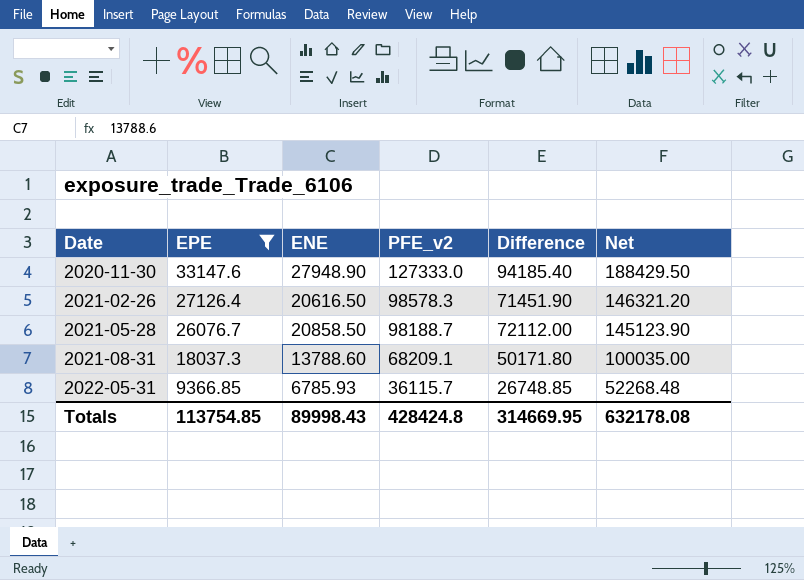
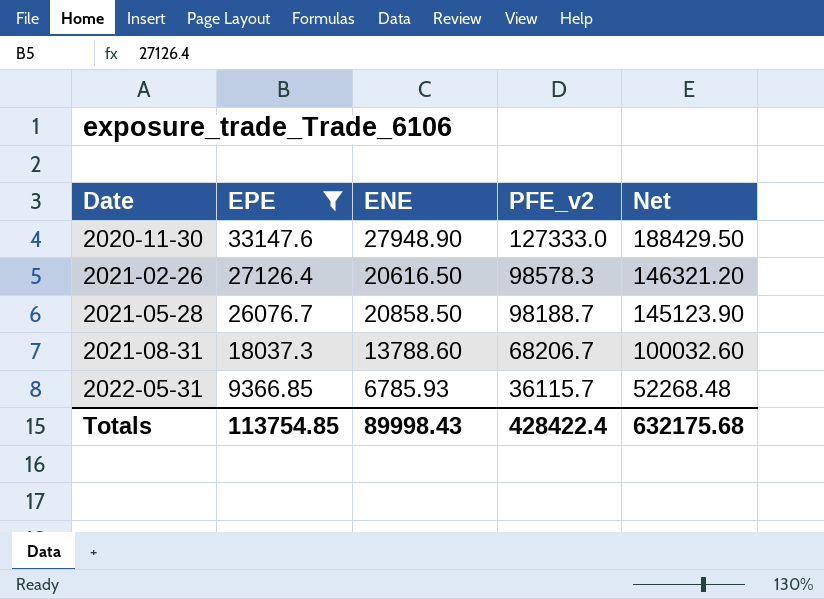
column Difference | formula: [PFE_v2] - [EPE] -> none
2021-08-31 | PFE_v2: 68209.1 -> 68206.7
2021-08-31 | Net: 100035.00 -> 100032.60
Totals | PFE_v2: 428424.8 -> 428422.4
Totals | Net: 632178.08 -> 632175.68

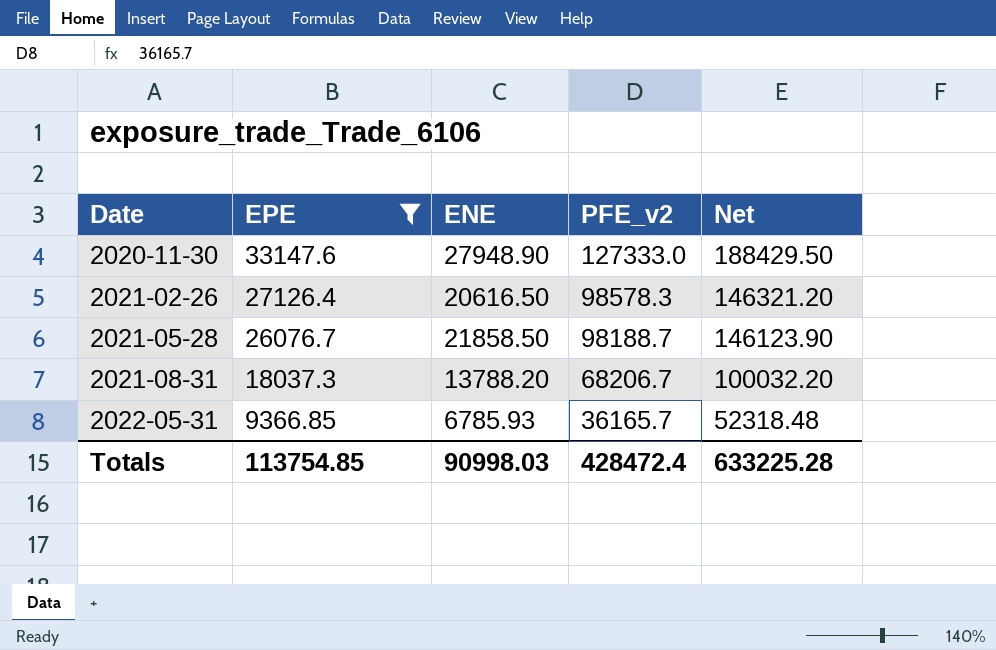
2021-05-28 | ENE: 20858.50 -> 21858.50
2021-05-28 | Net: 145123.90 -> 146123.90
2021-08-31 | ENE: 13788.60 -> 13788.20
2021-08-31 | Net: 100032.60 -> 100032.20
2022-05-31 | PFE_v2: 36115.7 -> 36165.7
2022-05-31 | Net: 52268.48 -> 52318.48
Totals | ENE: 89998.43 -> 90998.03
Totals | PFE_v2: 428422.4 -> 428472.4
Totals | Net: 632175.68 -> 633225.28

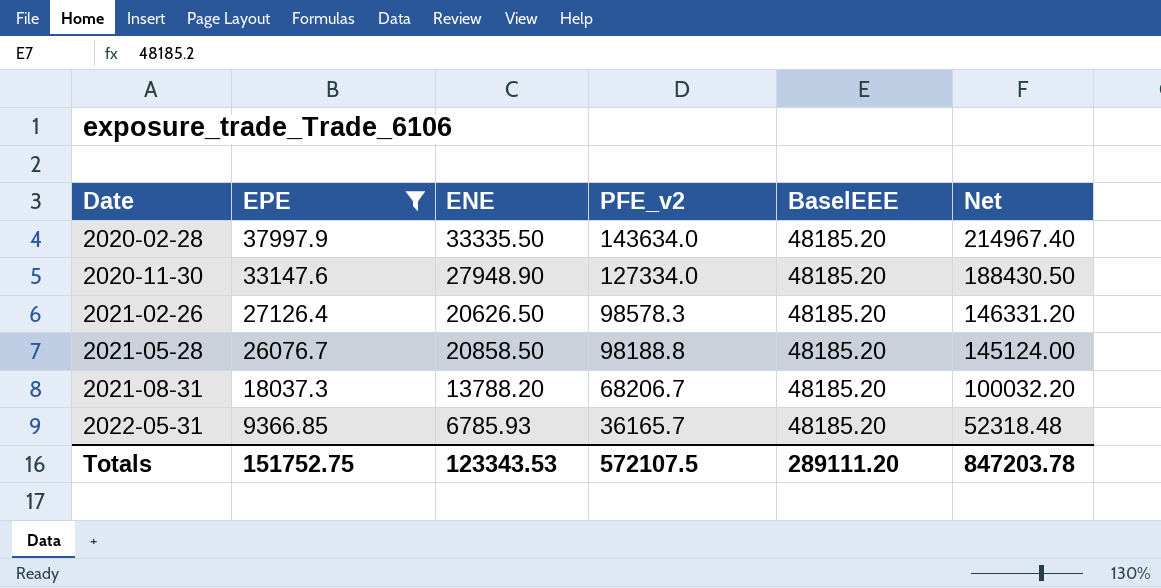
column BaselEEE | position: none -> 5
row 2020-02-28: none -> 37997.9 | 33335.50 | 143634.0 | 48185.20 | 214967.40
2020-11-30 | PFE_v2: 127333.0 -> 127334.0
2020-11-30 | Net: 188429.50 -> 188430.50
2021-02-26 | ENE: 20616.50 -> 20626.50
2021-02-26 | Net: 146321.20 -> 146331.20
2021-05-28 | ENE: 21858.50 -> 20858.50
2021-05-28 | PFE_v2: 98188.7 -> 98188.8
2021-05-28 | Net: 146123.90 -> 145124.00
Totals | EPE: 113754.85 -> 151752.75
Totals | ENE: 90998.03 -> 123343.53
Totals | PFE_v2: 428472.4 -> 572107.5
Totals | Net: 633225.28 -> 847203.78

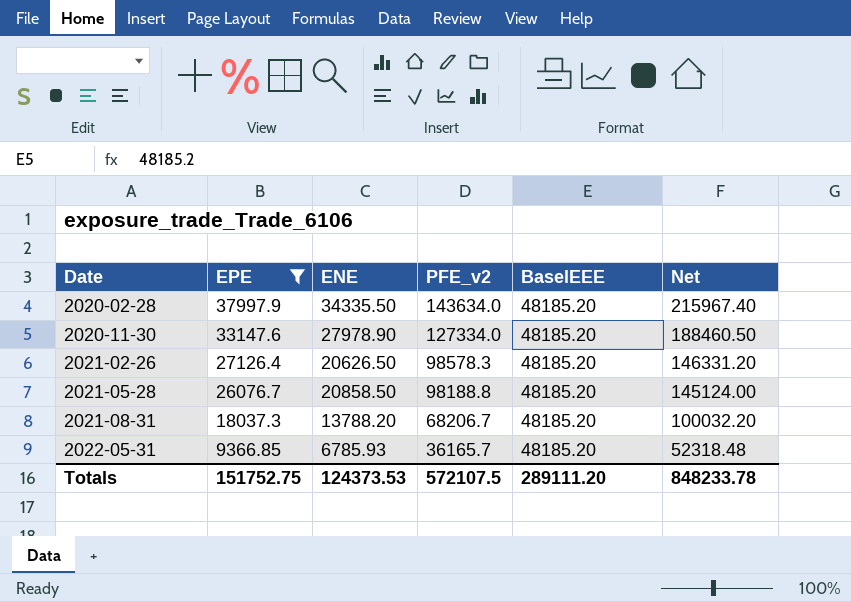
2020-02-28 | ENE: 33335.50 -> 34335.50
2020-02-28 | Net: 214967.40 -> 215967.40
2020-11-30 | ENE: 27948.90 -> 27978.90
2020-11-30 | Net: 188430.50 -> 188460.50
Totals | ENE: 123343.53 -> 124373.53
Totals | Net: 847203.78 -> 848233.78

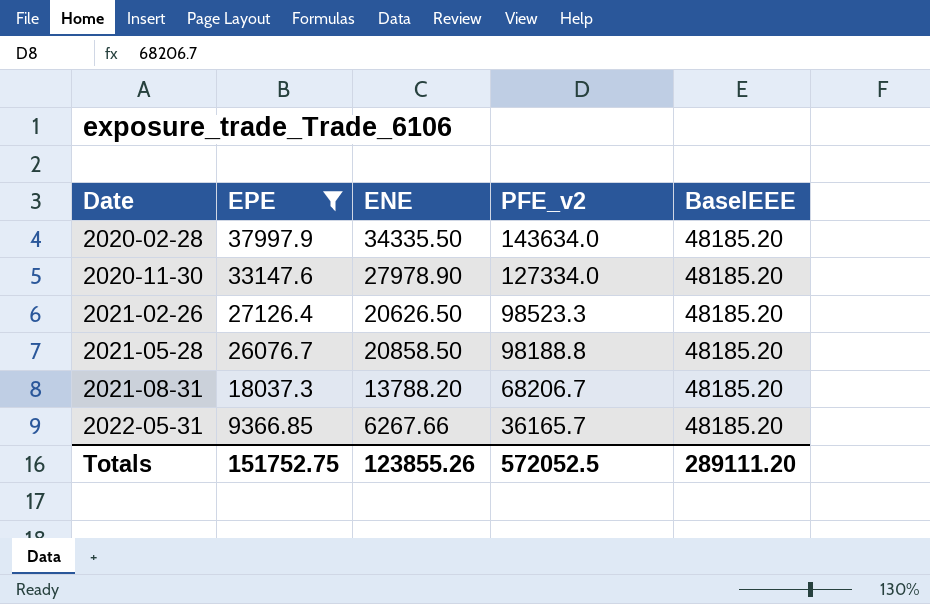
column Net | formula: [EPE] + [ENE] + [PFE_v2] -> none
2021-02-26 | PFE_v2: 98578.3 -> 98523.3
2022-05-31 | ENE: 6785.93 -> 6267.66
Totals | ENE: 124373.53 -> 123855.26
Totals | PFE_v2: 572107.5 -> 572052.5

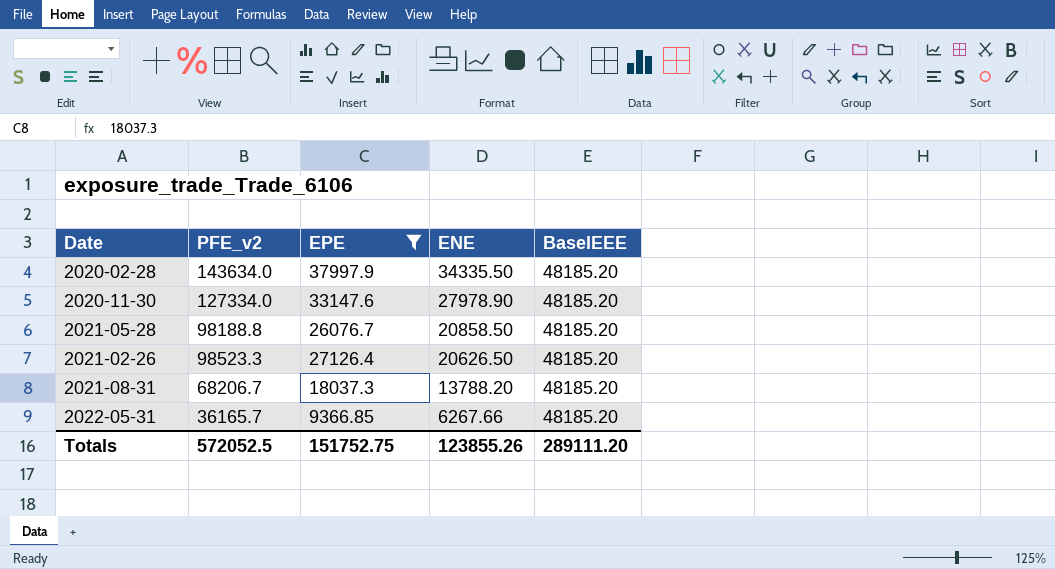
row order: Date ascending -> ENE descending
column PFE_v2 | position: 4 -> 2

